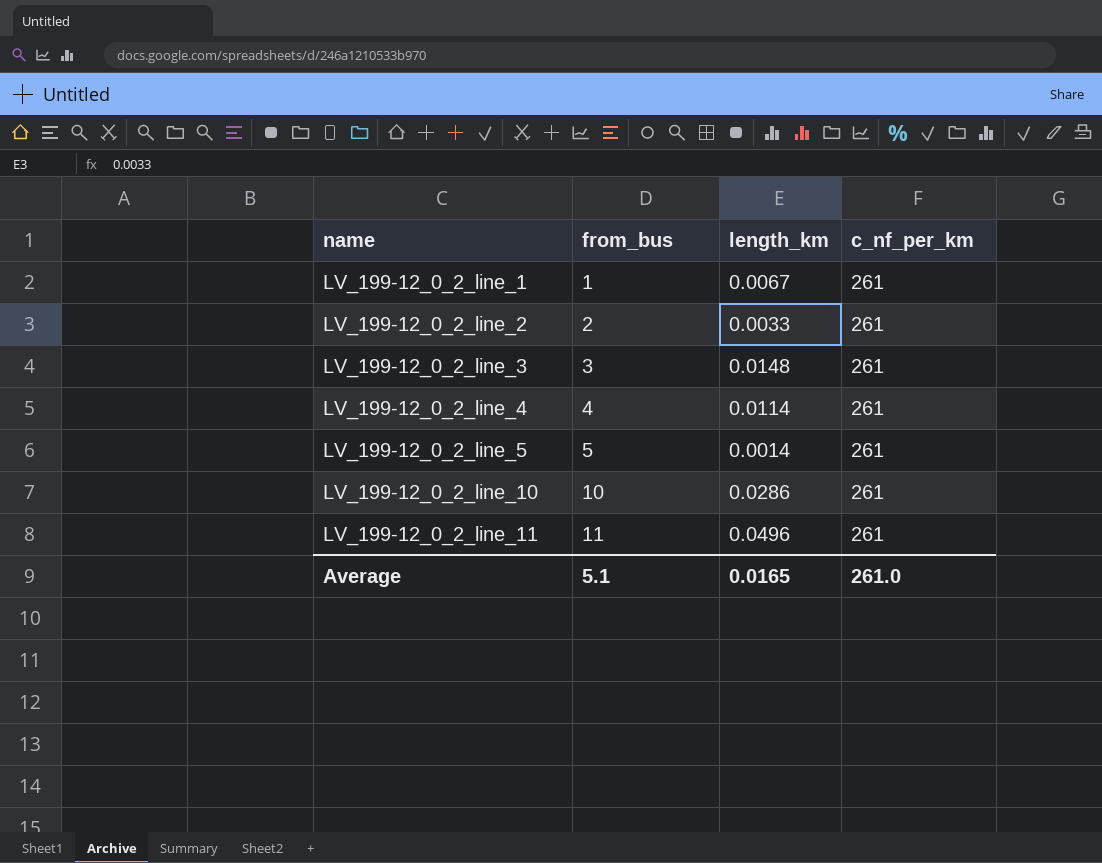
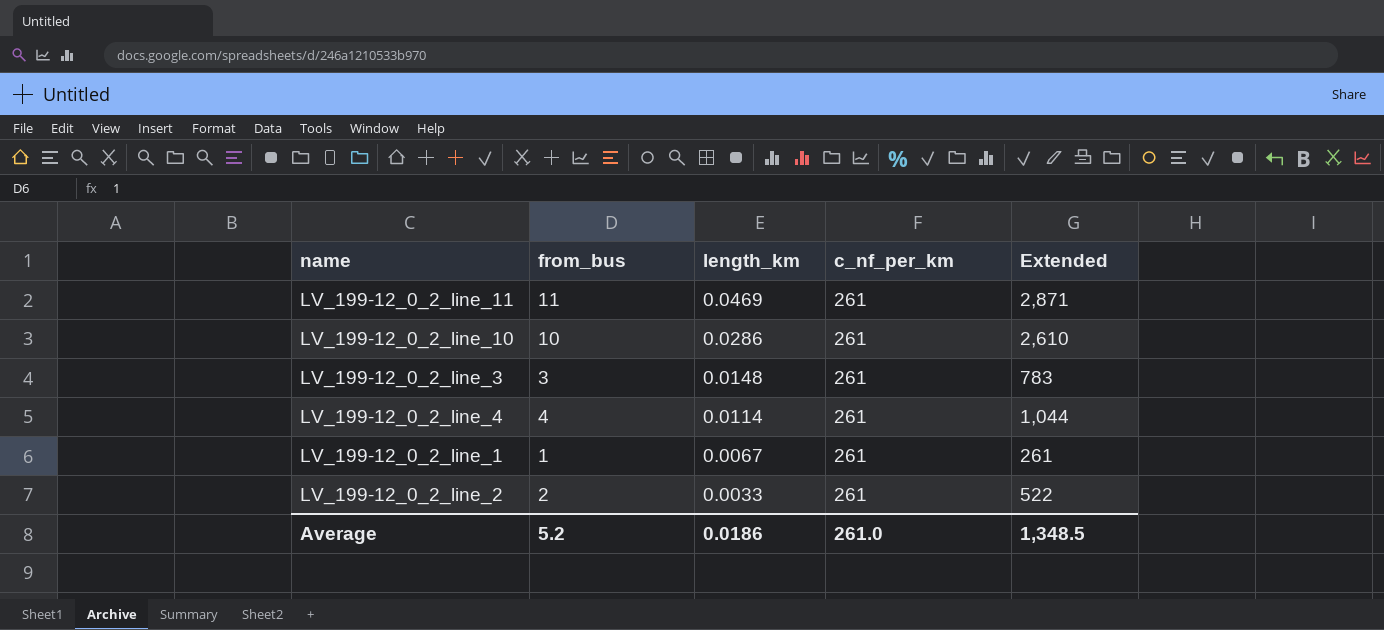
row order: name ascending -> length_km descending
column Extended | formula: none -> [from_bus] * [c_nf_per_km]
row LV_199-12_0_2_line_5: 5 | 0.0014 | 261 -> none
LV_199-12_0_2_line_11 | length_km: 0.0496 -> 0.0469
Average | from_bus: 5.1 -> 5.2
Average | length_km: 0.0165 -> 0.0186

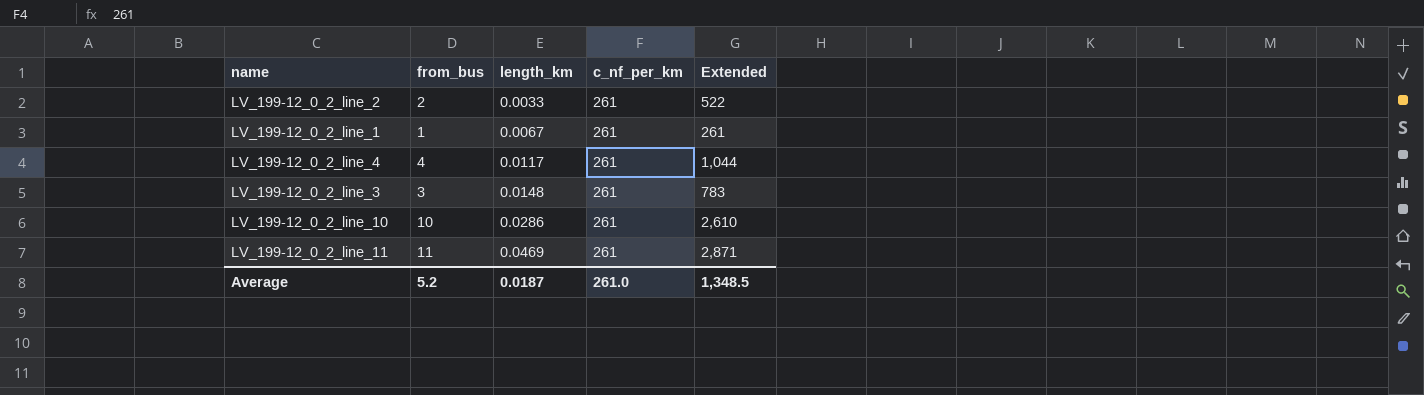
row order: length_km descending -> length_km ascending
LV_199-12_0_2_line_4 | length_km: 0.0114 -> 0.0117
Average | length_km: 0.0186 -> 0.0187

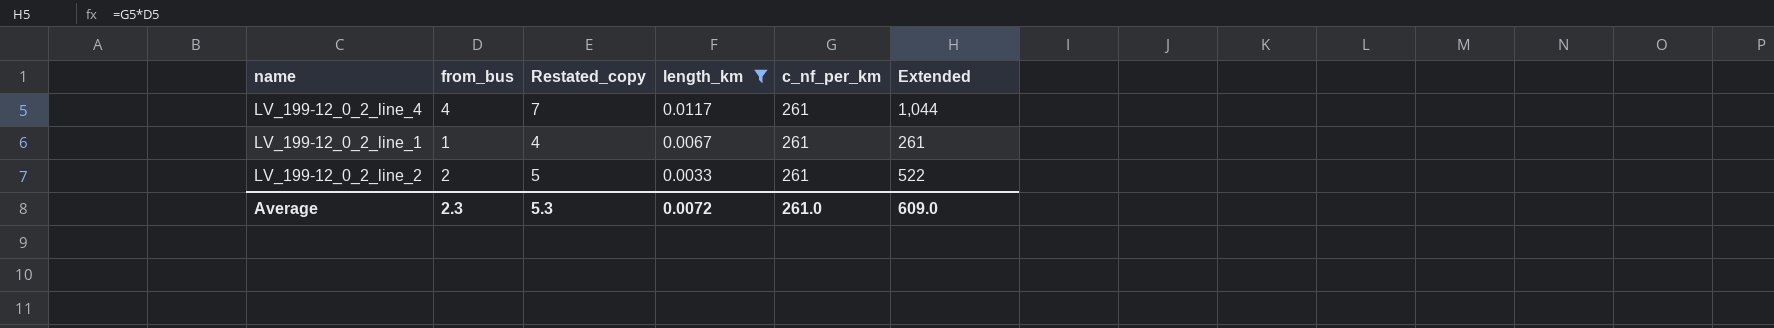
filter: none -> length_km <= 0.0117
row order: length_km ascending -> length_km descending
column Restated_copy | formula: none -> [from_bus] + 3
Average | from_bus: 5.2 -> 2.3
Average | length_km: 0.0187 -> 0.0072
Average | Extended: 1,348.5 -> 609.0

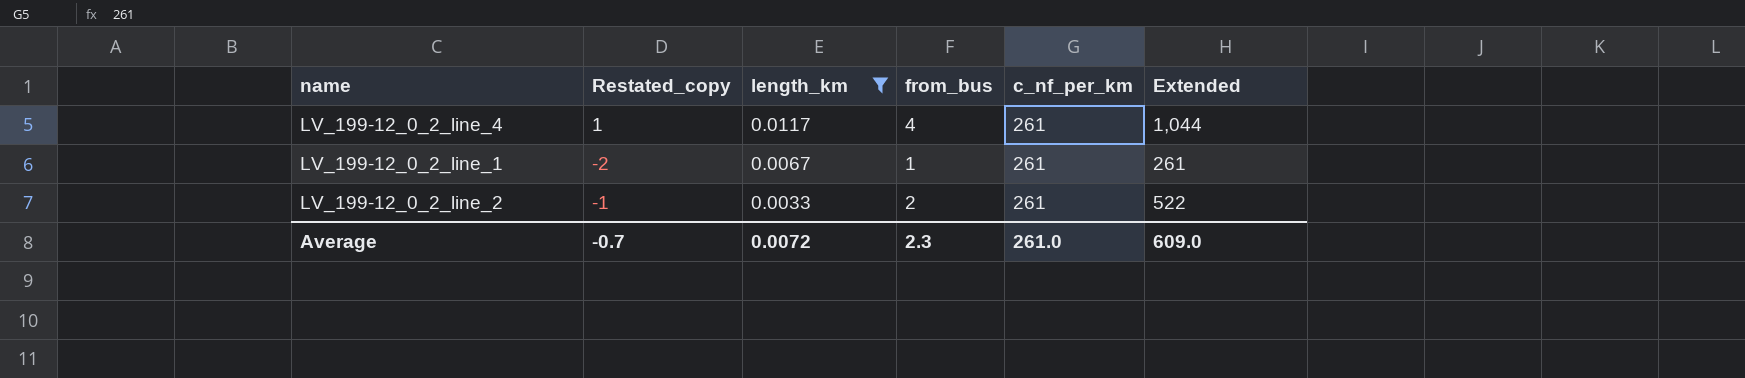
column Restated_copy | formula: [from_bus] + 3 -> [from_bus] - 3
column from_bus | position: 2 -> 4
Average | Restated_copy: 5.3 -> -0.7

